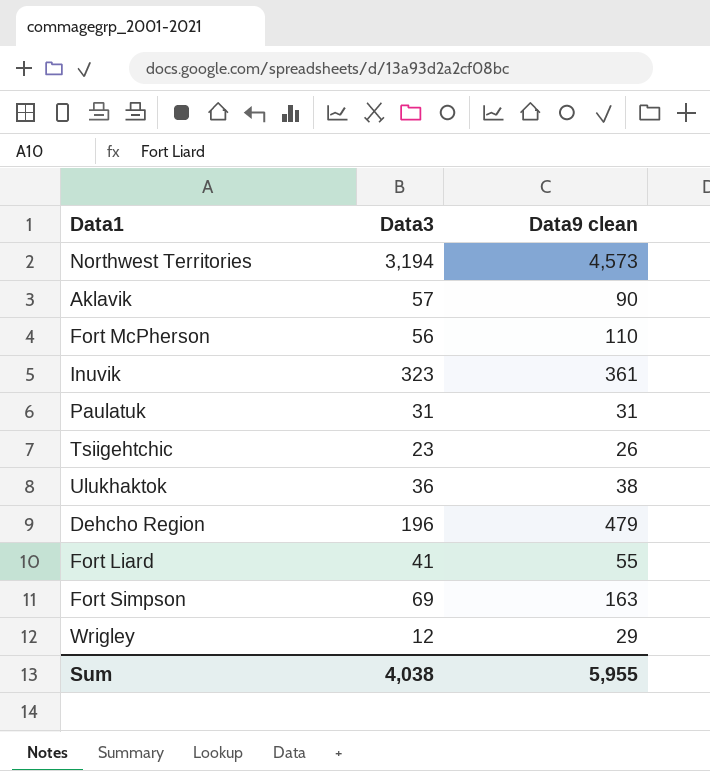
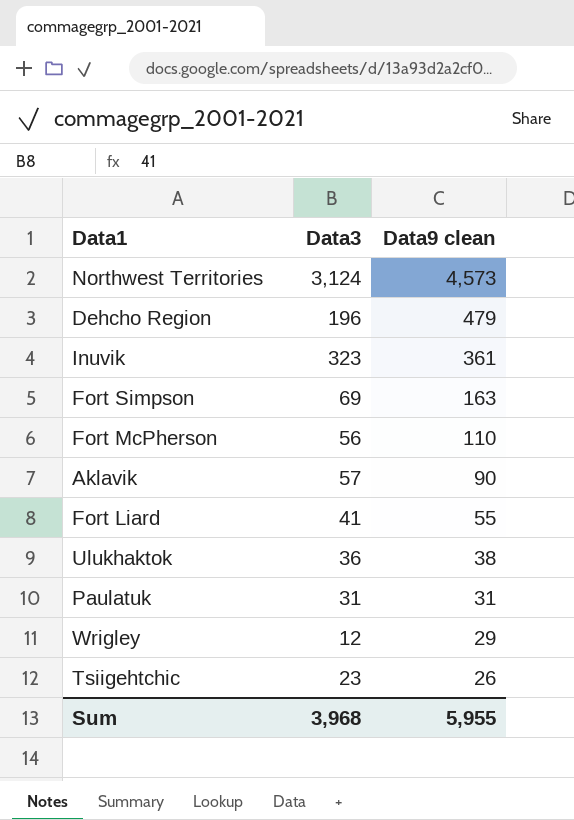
row order: none -> Data9 clean descending
Northwest Territories | Data3: 3,194 -> 3,124
Sum | Data3: 4,038 -> 3,968

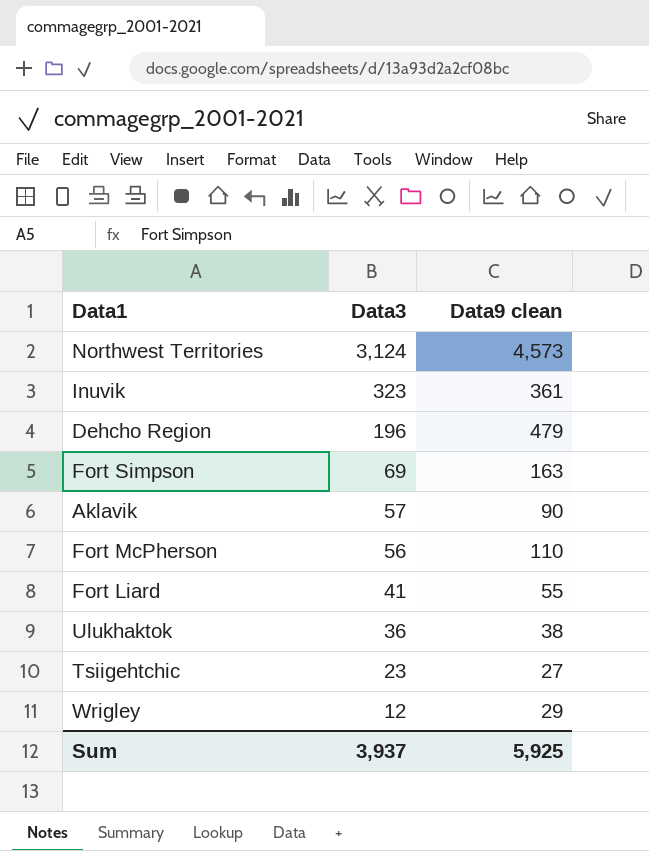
row order: Data9 clean descending -> Data3 descending
row Paulatuk: 31 | 31 -> none
Tsiigehtchic | Data9 clean: 26 -> 27
Sum | Data3: 3,968 -> 3,937
Sum | Data9 clean: 5,955 -> 5,925

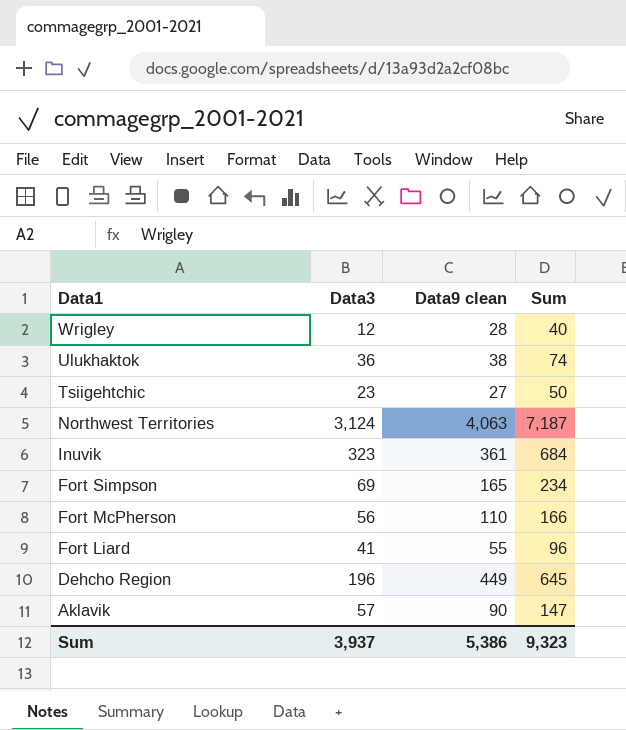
row order: Data3 descending -> Data1 descending
column Sum | formula: none -> [Data3] + [Data9 clean]
Wrigley | Data9 clean: 29 -> 28
Northwest Territories | Data9 clean: 4,573 -> 4,063
Fort Simpson | Data9 clean: 163 -> 165
Dehcho Region | Data9 clean: 479 -> 449
Sum | Data9 clean: 5,925 -> 5,386

